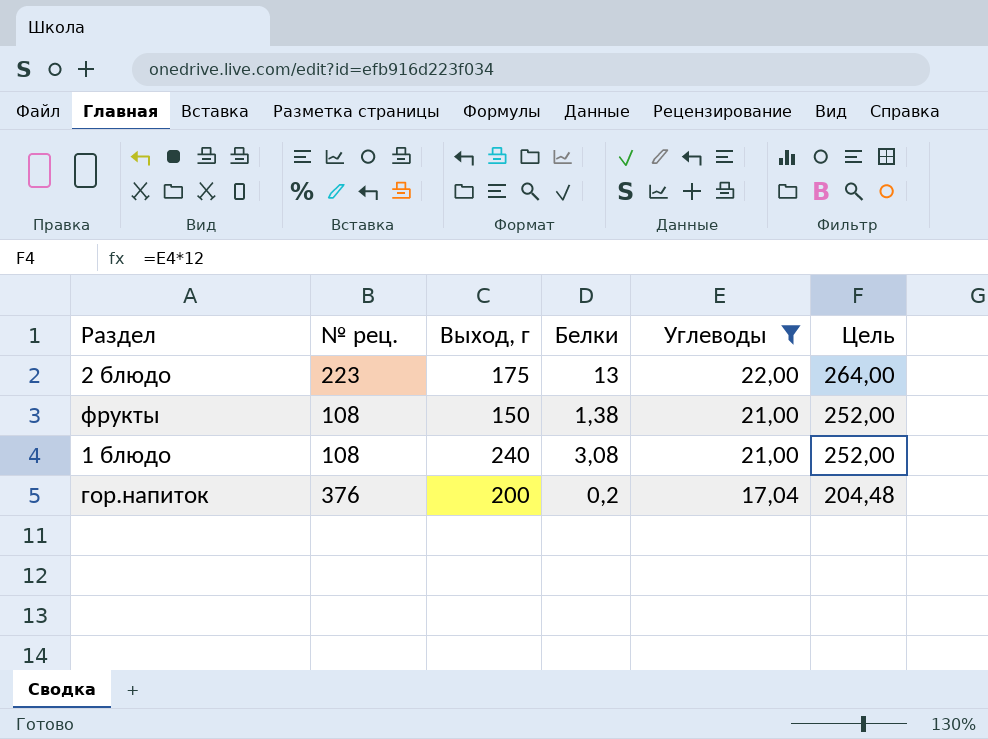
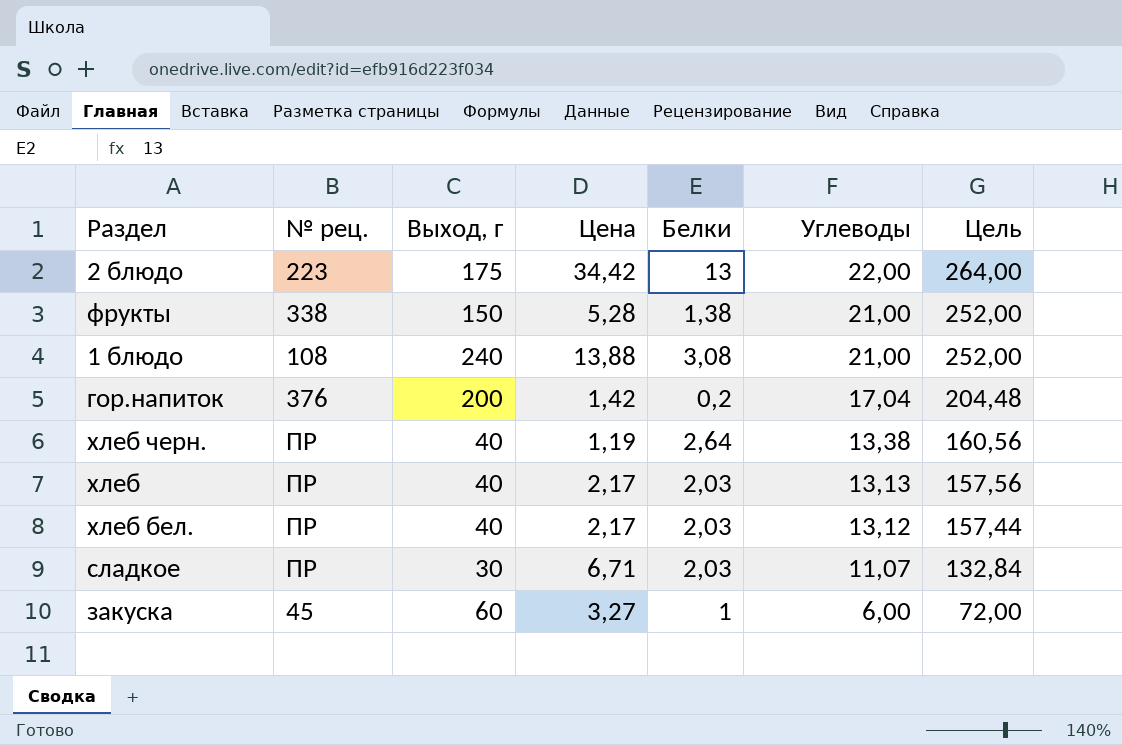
filter: Углеводы >= 17,04 -> none
column Цена | position: none -> 4
фрукты | № рец.: 108 -> 338

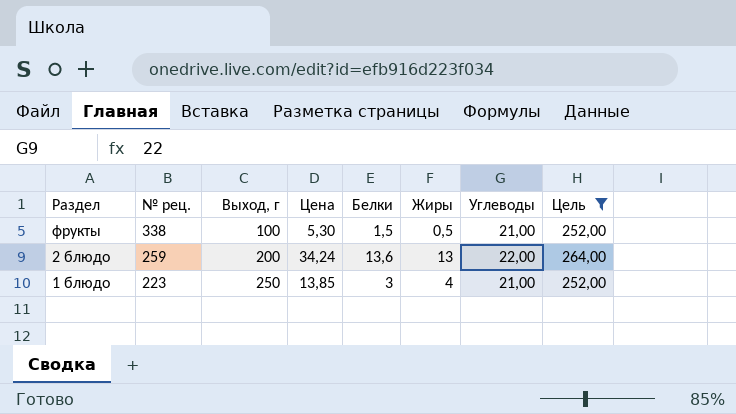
filter: none -> Цель >= 252,00
row order: Углеводы descending -> Раздел descending
column Жиры | position: none -> 6
фрукты | Выход, г: 150 -> 100
фрукты | Цена: 5,28 -> 5,30
фрукты | Белки: 1,38 -> 1,5
2 блюдо | № рец.: 223 -> 259
2 блюдо | Выход, г: 175 -> 200
2 блюдо | Цена: 34,42 -> 34,24
2 блюдо | Белки: 13 -> 13,6
1 блюдо | № рец.: 108 -> 223
1 блюдо | Выход, г: 240 -> 250
1 блюдо | Цена: 13,88 -> 13,85
1 блюдо | Белки: 3,08 -> 3

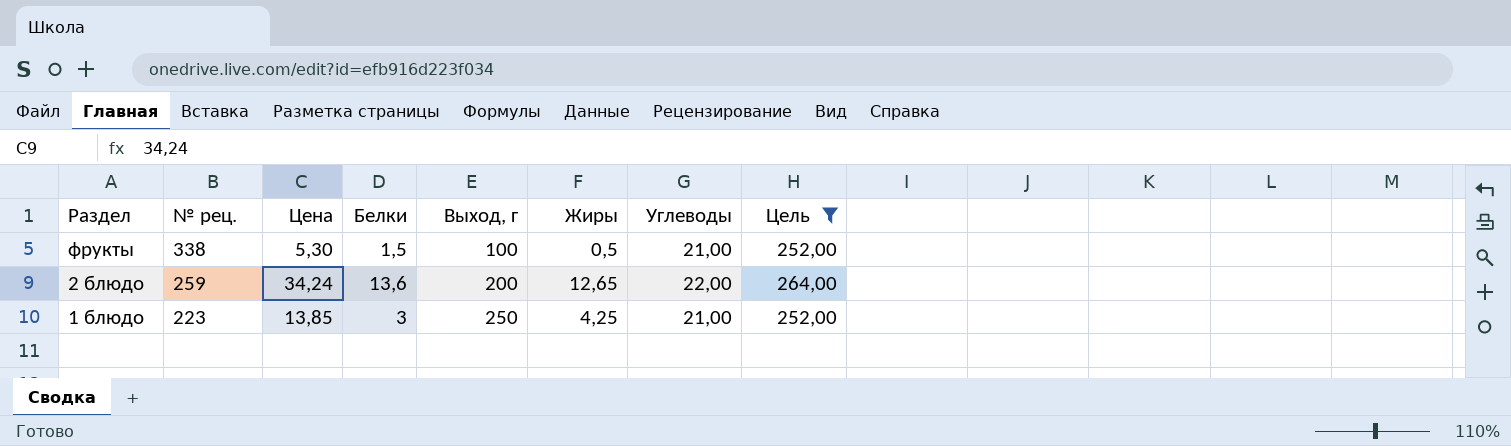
column Выход, г | position: 3 -> 5
2 блюдо | Жиры: 13 -> 12,65
1 блюдо | Жиры: 4 -> 4,25

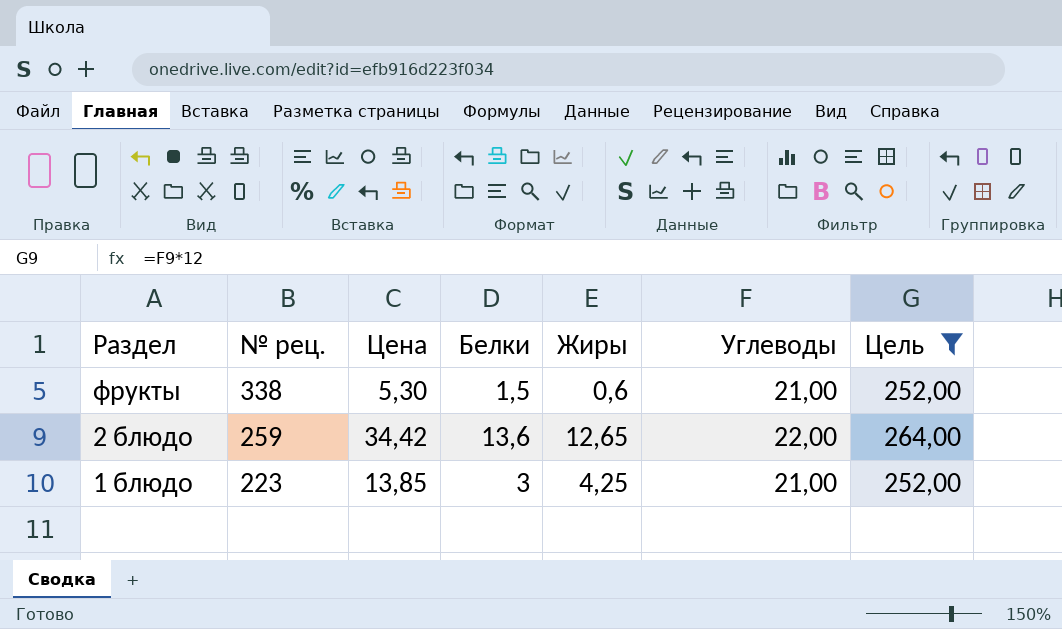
column Выход, г | position: 5 -> none
фрукты | Жиры: 0,5 -> 0,6
2 блюдо | Цена: 34,24 -> 34,42

